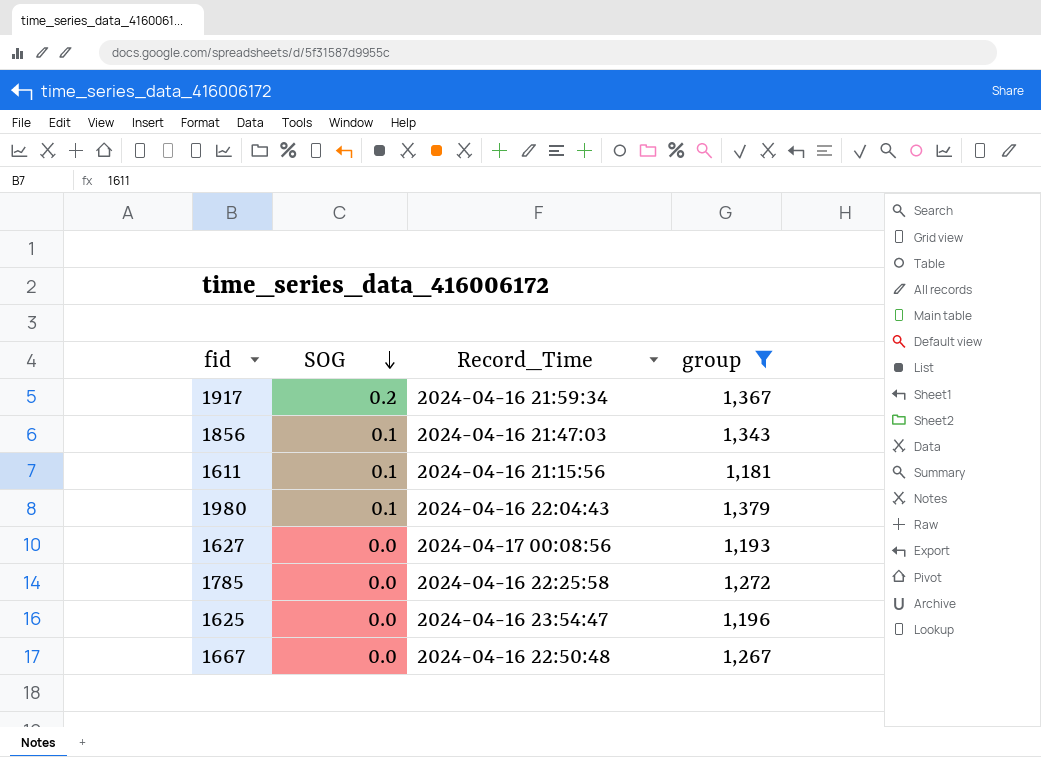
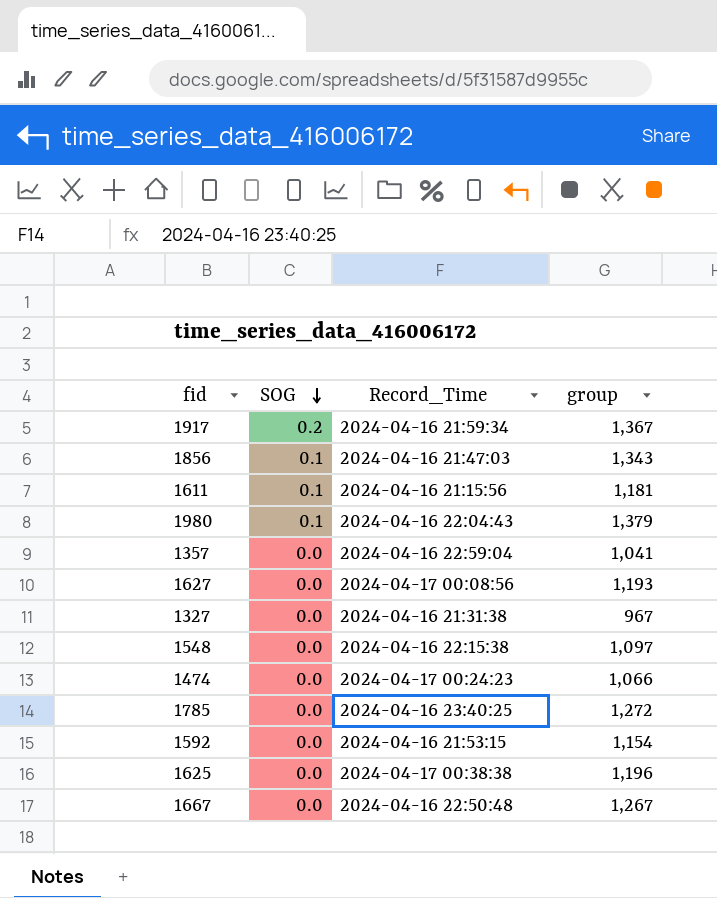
filter: group >= 1,181 -> none
1785 | Record_Time: 2024-04-16 22:25:58 -> 2024-04-16 23:40:25
1625 | Record_Time: 2024-04-16 23:54:47 -> 2024-04-17 00:38:38

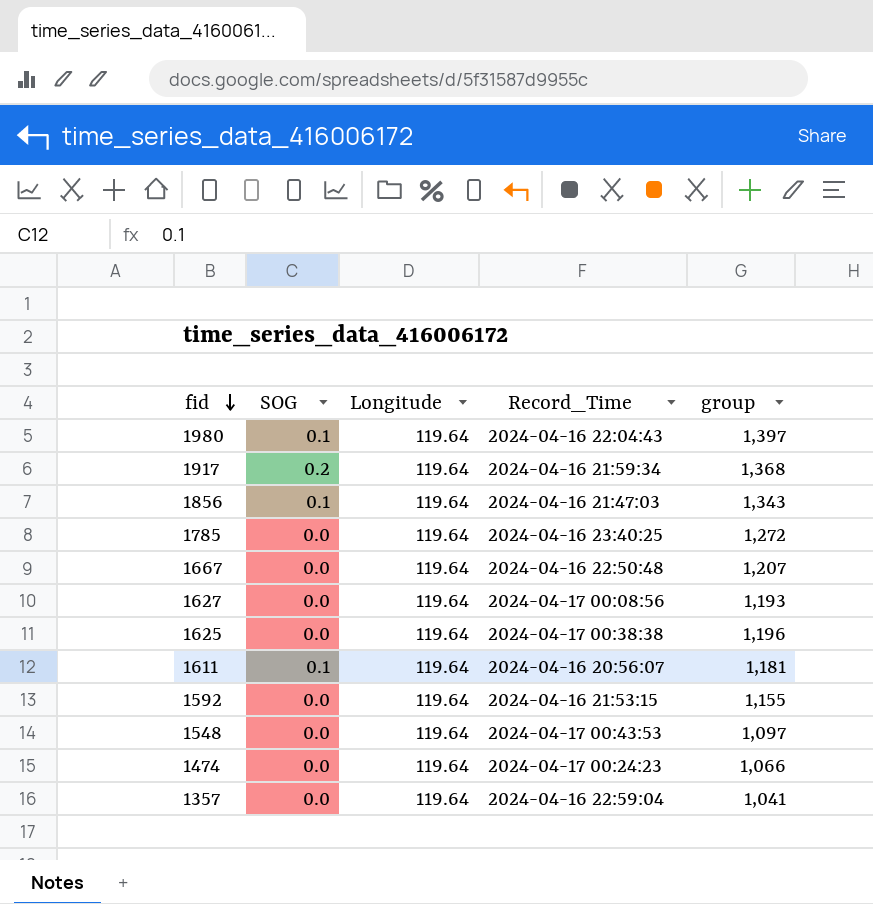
row order: SOG descending -> fid descending
column Longitude | position: none -> 3
row 1327: 0.0 | 2024-04-16 21:31:38 | 967 -> none
1980 | group: 1,379 -> 1,397
1917 | group: 1,367 -> 1,368
1667 | group: 1,267 -> 1,207
1611 | Record_Time: 2024-04-16 21:15:56 -> 2024-04-16 20:56:07
1592 | group: 1,154 -> 1,155
1548 | Record_Time: 2024-04-16 22:15:38 -> 2024-04-17 00:43:53

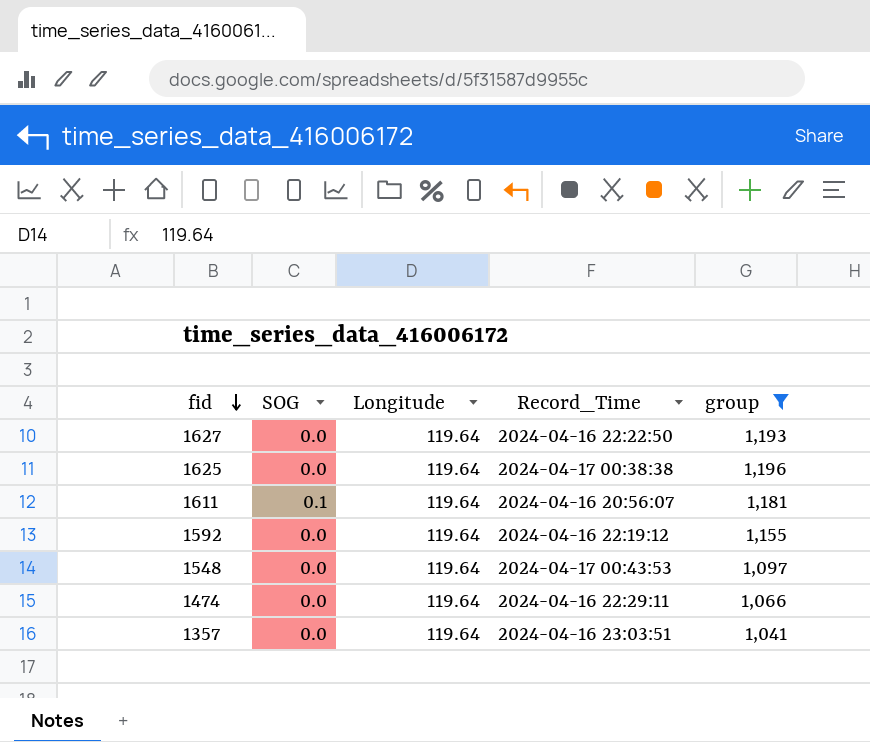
filter: none -> group <= 1,196
1627 | Record_Time: 2024-04-17 00:08:56 -> 2024-04-16 22:22:50
1592 | Record_Time: 2024-04-16 21:53:15 -> 2024-04-16 22:19:12
1474 | Record_Time: 2024-04-17 00:24:23 -> 2024-04-16 22:29:11
1357 | Record_Time: 2024-04-16 22:59:04 -> 2024-04-16 23:03:51

